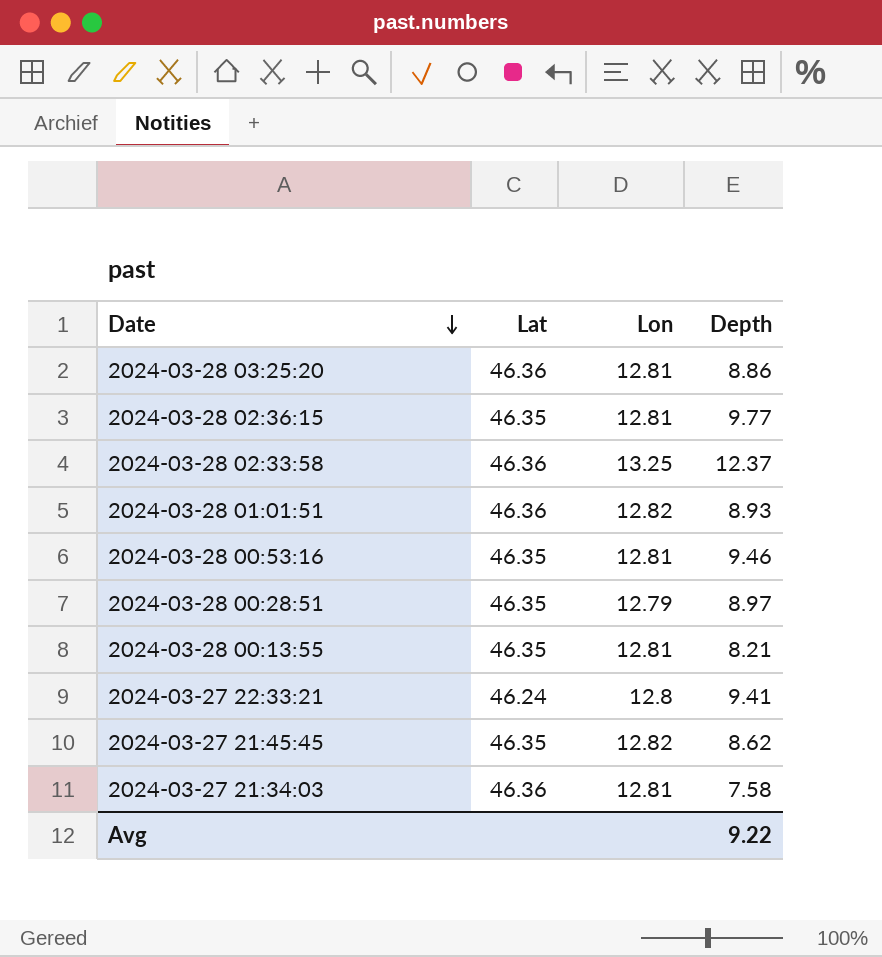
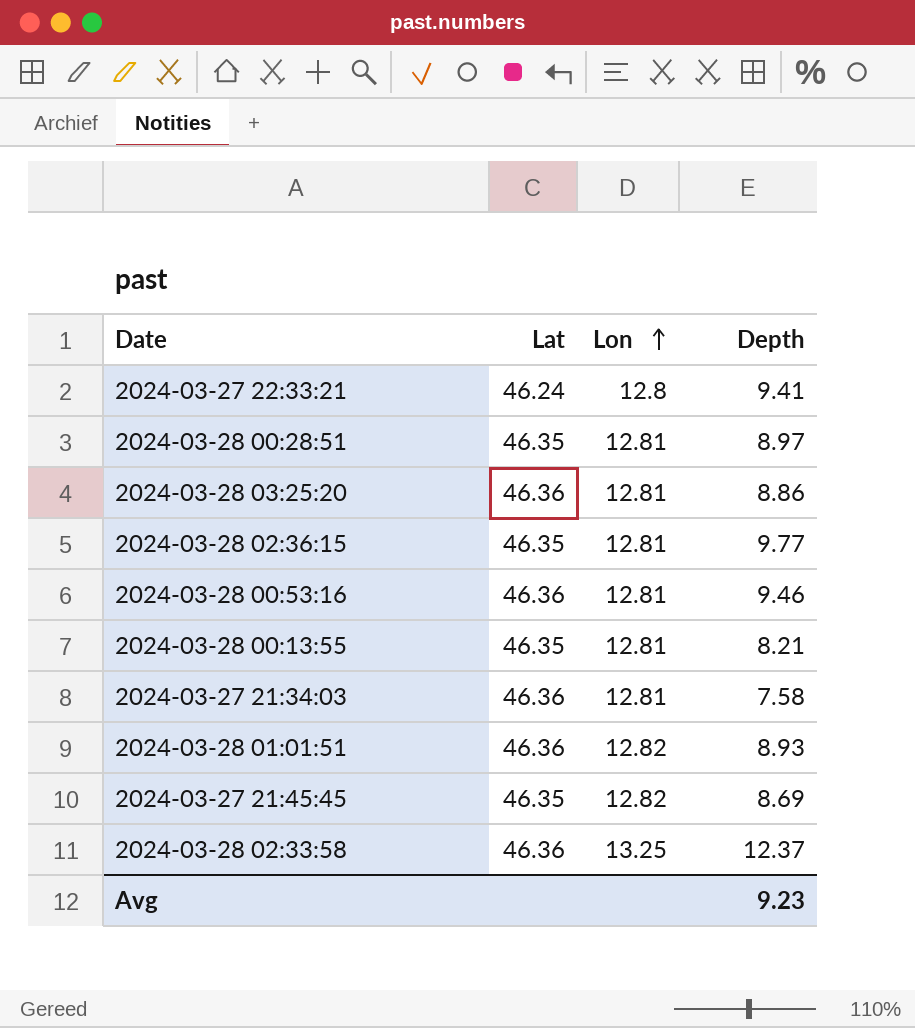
row order: Date descending -> Lon ascending
2024-03-28 00:28:51 | Lon: 12.79 -> 12.81
2024-03-28 00:53:16 | Lat: 46.35 -> 46.36
2024-03-27 21:45:45 | Depth: 8.62 -> 8.69
Avg | Depth: 9.22 -> 9.23

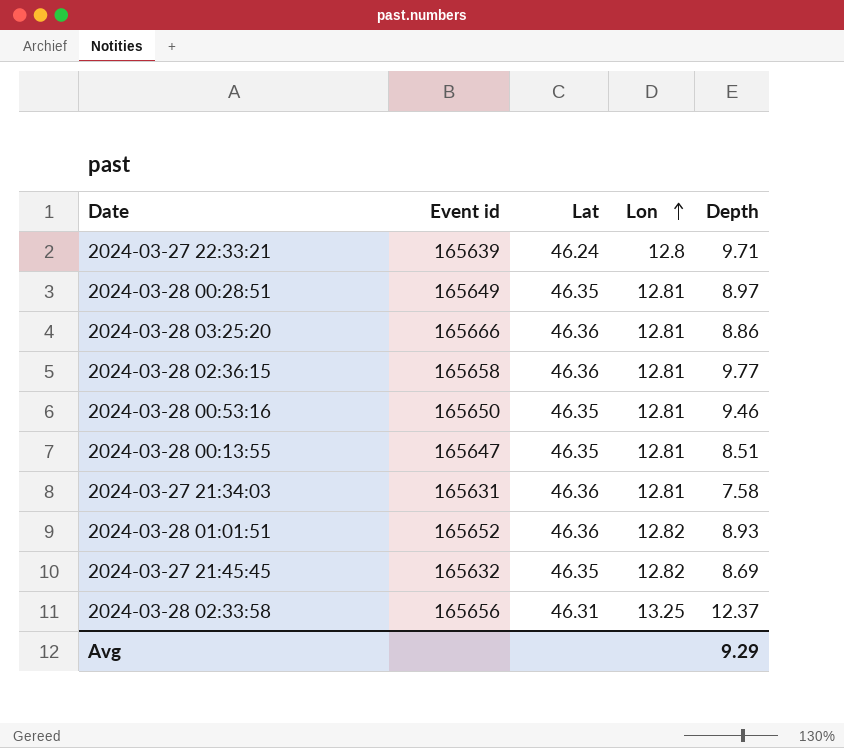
column Event id | position: none -> 2
2024-03-27 22:33:21 | Depth: 9.41 -> 9.71
2024-03-28 02:36:15 | Lat: 46.35 -> 46.36
2024-03-28 00:53:16 | Lat: 46.36 -> 46.35
2024-03-28 00:13:55 | Depth: 8.21 -> 8.51
2024-03-28 02:33:58 | Lat: 46.36 -> 46.31
Avg | Depth: 9.23 -> 9.29

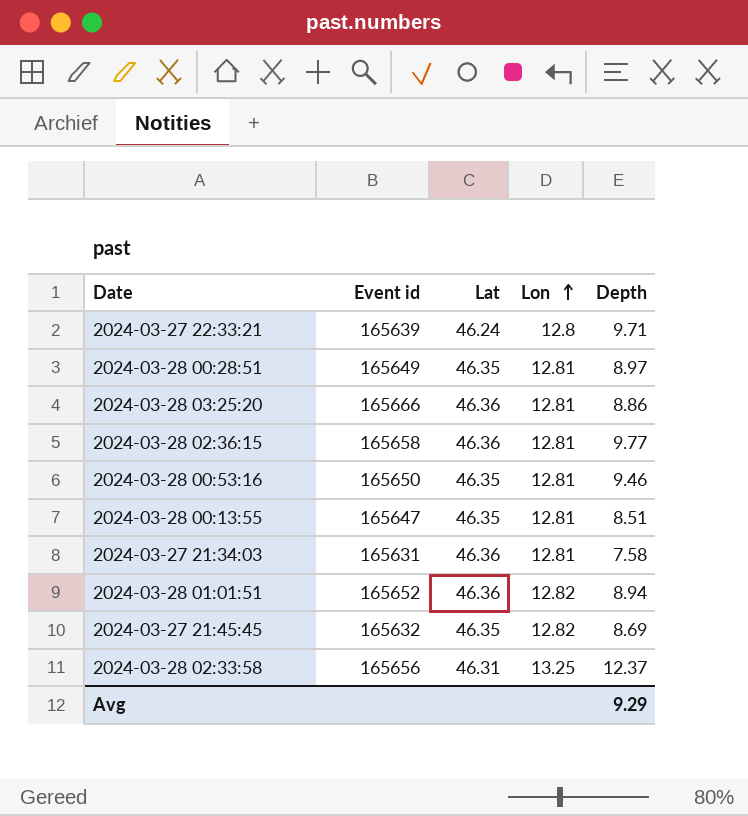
2024-03-28 01:01:51 | Depth: 8.93 -> 8.94

